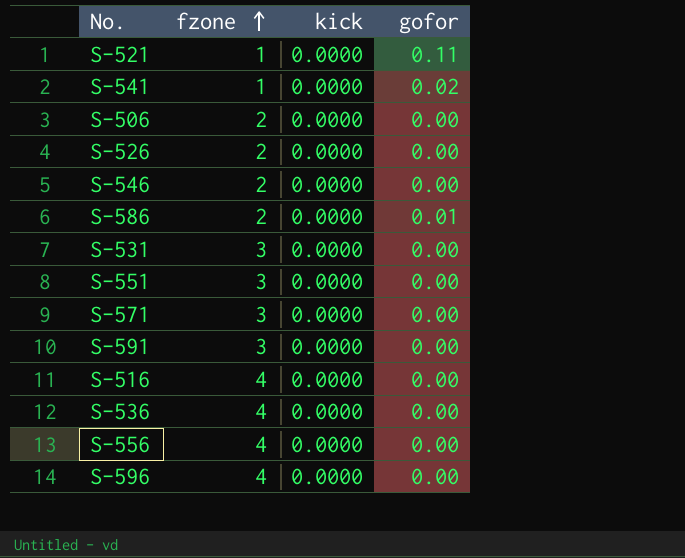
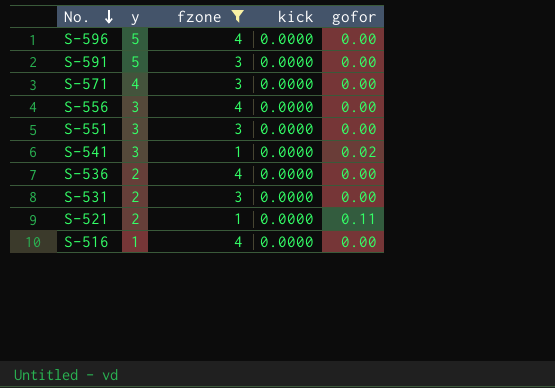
filter: none -> fzone != 2
row order: fzone ascending -> No. descending
column y | position: none -> 2

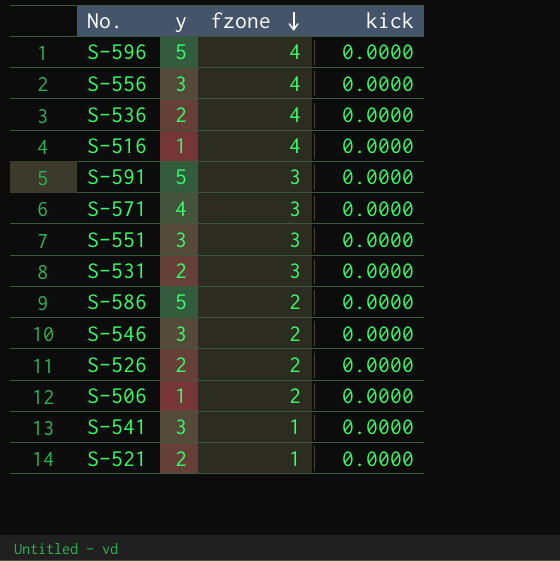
filter: fzone != 2 -> none
row order: No. descending -> fzone descending
column gofor | position: 5 -> none

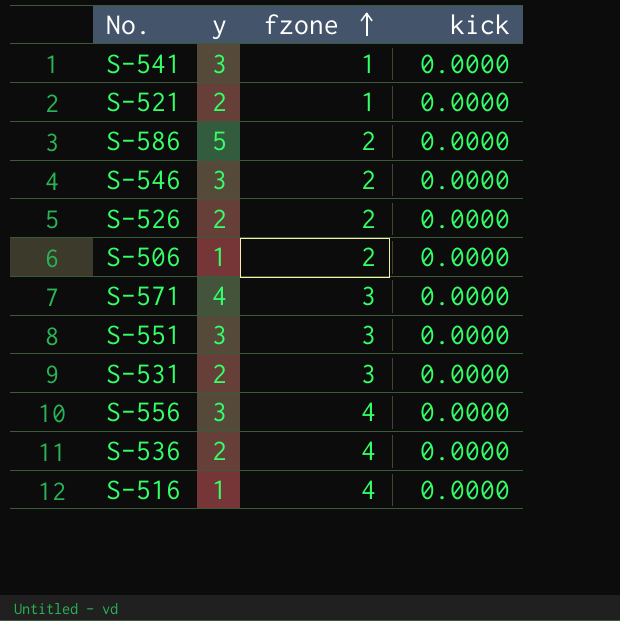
row order: fzone descending -> fzone ascending
row S-596: 5 | 4 | 0.0000 -> none
row S-591: 5 | 3 | 0.0000 -> none

